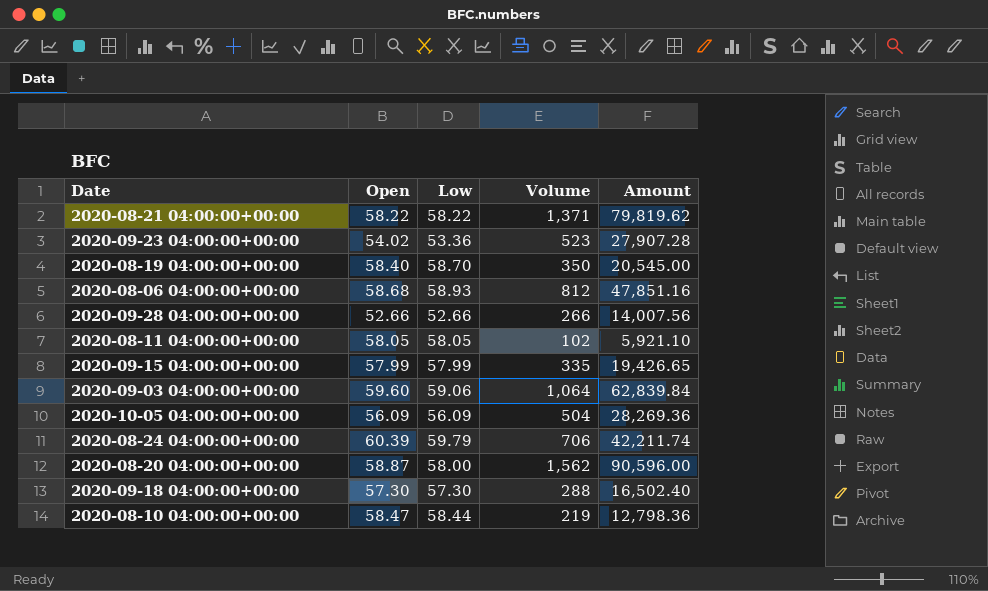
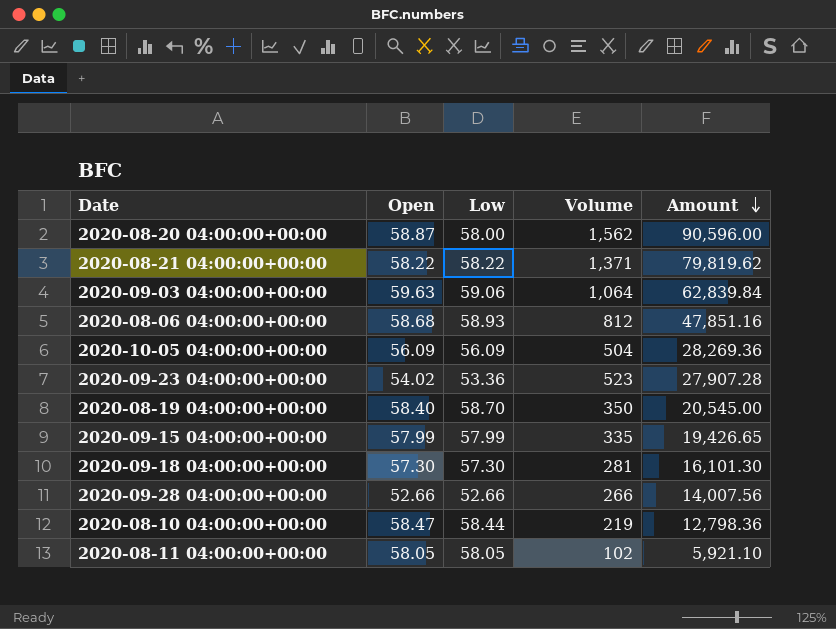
row order: none -> Amount descending
row 2020-08-24 04:00:00+00:00: 60.39 | 59.79 | 706 | 42,211.74 -> none
2020-09-03 04:00:00+00:00 | Open: 59.60 -> 59.63
2020-09-18 04:00:00+00:00 | Volume: 288 -> 281
2020-09-18 04:00:00+00:00 | Amount: 16,502.40 -> 16,101.30

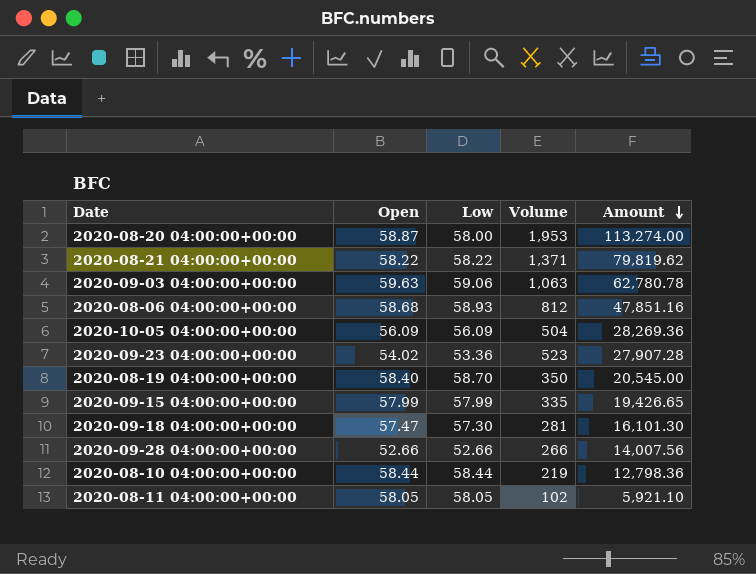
2020-08-20 04:00:00+00:00 | Volume: 1,562 -> 1,953
2020-08-20 04:00:00+00:00 | Amount: 90,596.00 -> 113,274.00
2020-09-03 04:00:00+00:00 | Volume: 1,064 -> 1,063
2020-09-03 04:00:00+00:00 | Amount: 62,839.84 -> 62,780.78
2020-09-18 04:00:00+00:00 | Open: 57.30 -> 57.47
2020-08-10 04:00:00+00:00 | Open: 58.47 -> 58.44

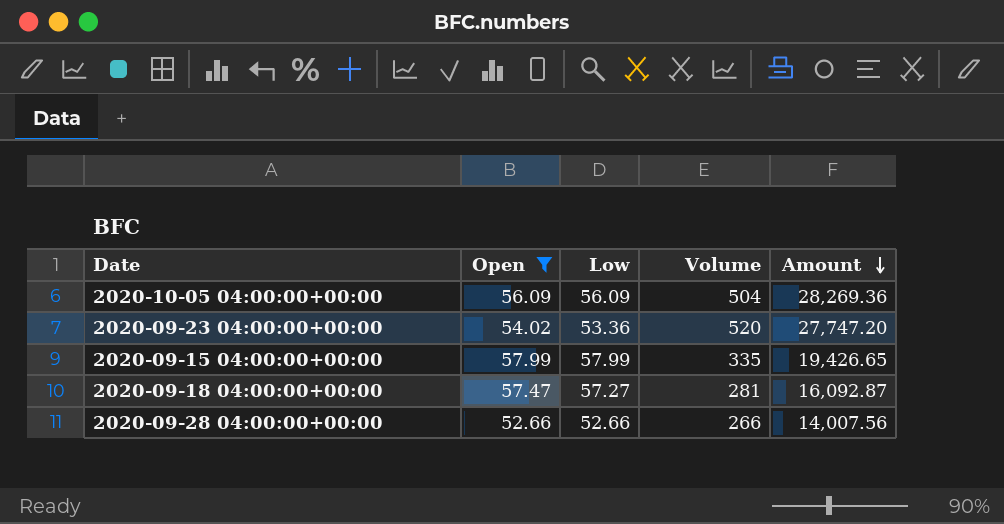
filter: none -> Open <= 57.99
2020-09-23 04:00:00+00:00 | Volume: 523 -> 520
2020-09-23 04:00:00+00:00 | Amount: 27,907.28 -> 27,747.20
2020-09-18 04:00:00+00:00 | Low: 57.30 -> 57.27
2020-09-18 04:00:00+00:00 | Amount: 16,101.30 -> 16,092.87

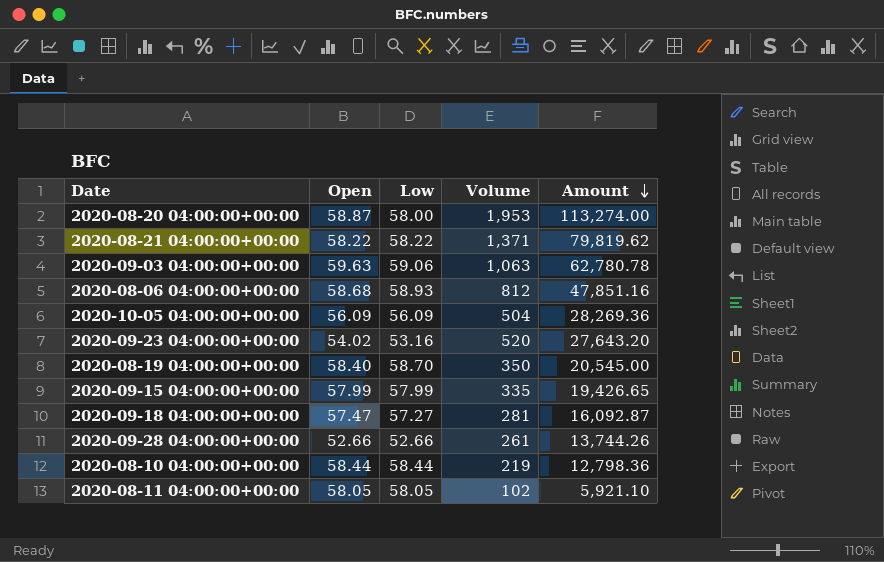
filter: Open <= 57.99 -> none
2020-09-23 04:00:00+00:00 | Low: 53.36 -> 53.16
2020-09-23 04:00:00+00:00 | Amount: 27,747.20 -> 27,643.20
2020-09-28 04:00:00+00:00 | Volume: 266 -> 261
2020-09-28 04:00:00+00:00 | Amount: 14,007.56 -> 13,744.26

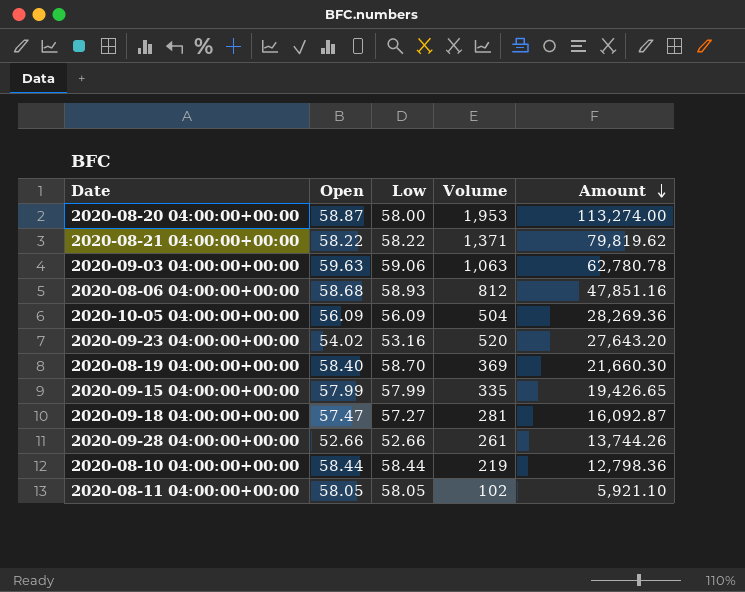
2020-08-19 04:00:00+00:00 | Volume: 350 -> 369
2020-08-19 04:00:00+00:00 | Amount: 20,545.00 -> 21,660.30

